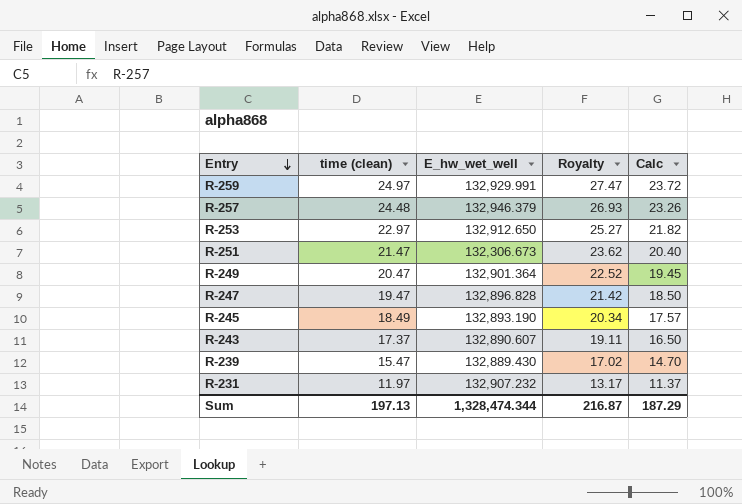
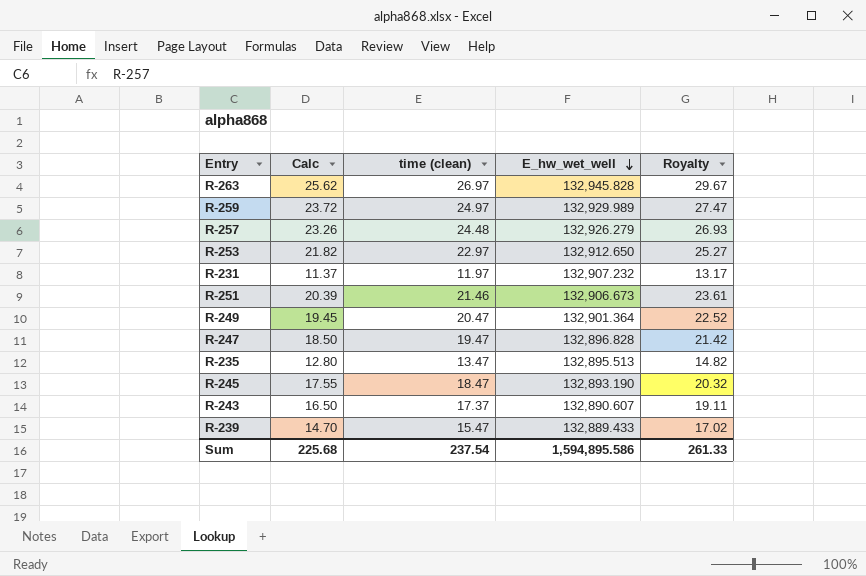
row order: Entry descending -> E_hw_wet_well descending
column Calc | position: 5 -> 2
row R-263: none -> 25.62 | 26.97 | 132,945.828 | 29.67
R-259 | E_hw_wet_well: 132,929.991 -> 132,929.989
R-257 | E_hw_wet_well: 132,946.379 -> 132,926.279
R-251 | Calc: 20.40 -> 20.39
R-251 | time (clean): 21.47 -> 21.46
R-251 | E_hw_wet_well: 132,306.673 -> 132,906.673
R-251 | Royalty: 23.62 -> 23.61
row R-235: none -> 12.80 | 13.47 | 132,895.513 | 14.82
R-245 | Calc: 17.57 -> 17.55
R-245 | time (clean): 18.49 -> 18.47
R-245 | Royalty: 20.34 -> 20.32
R-239 | E_hw_wet_well: 132,889.430 -> 132,889.433
Sum | Calc: 187.29 -> 225.68
Sum | time (clean): 197.13 -> 237.54
Sum | E_hw_wet_well: 1,328,474.344 -> 1,594,895.586
Sum | Royalty: 216.87 -> 261.33

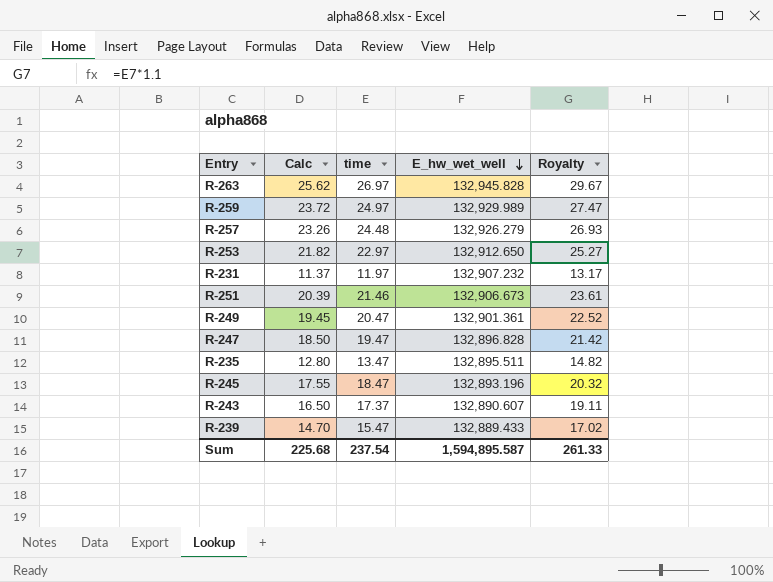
column name: time (clean) -> time
R-249 | E_hw_wet_well: 132,901.364 -> 132,901.361
R-235 | E_hw_wet_well: 132,895.513 -> 132,895.511
R-245 | E_hw_wet_well: 132,893.190 -> 132,893.196
Sum | E_hw_wet_well: 1,594,895.586 -> 1,594,895.587

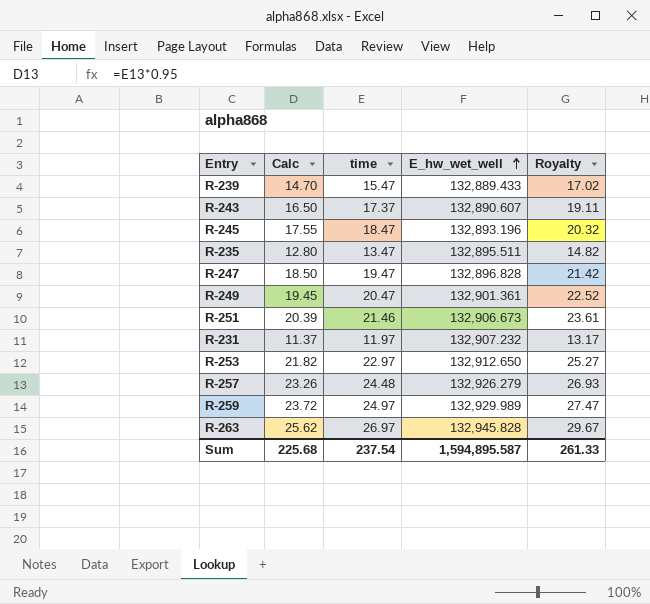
row order: E_hw_wet_well descending -> E_hw_wet_well ascending

